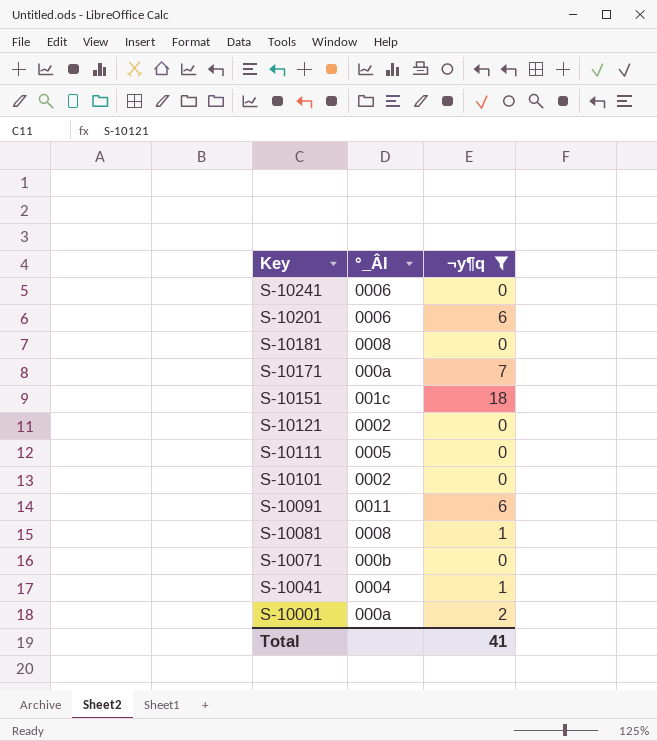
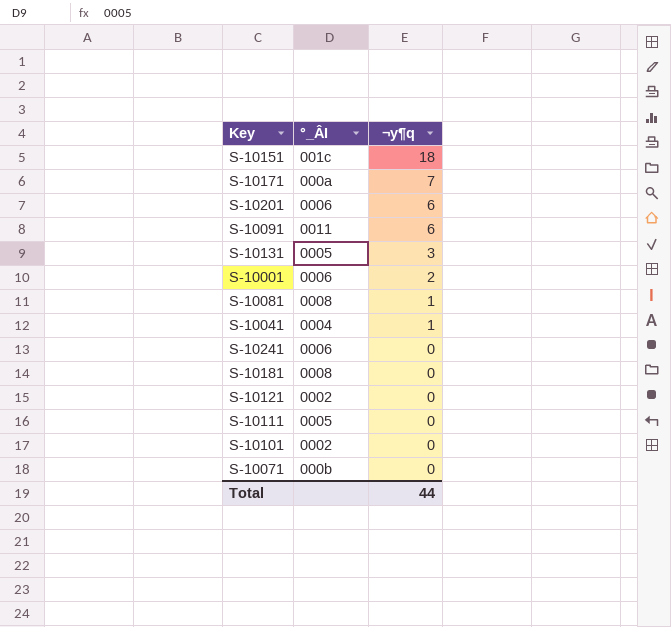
filter: ¬y¶q != 3 -> none
row order: Key descending -> ¬y¶q descending
S-10001 | °_ÂI: 000a -> 0006
Total | ¬y¶q: 41 -> 44

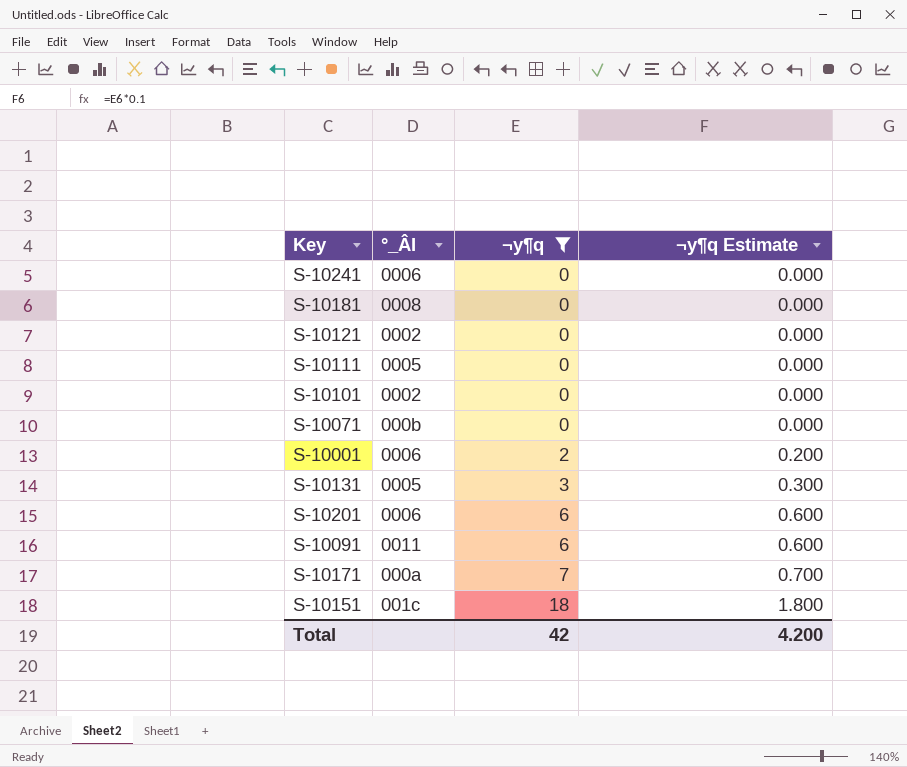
filter: none -> ¬y¶q != 1
row order: ¬y¶q descending -> ¬y¶q ascending
column ¬y¶q Estimate | formula: none -> [¬y¶q] * 0.1
Total | ¬y¶q: 44 -> 42

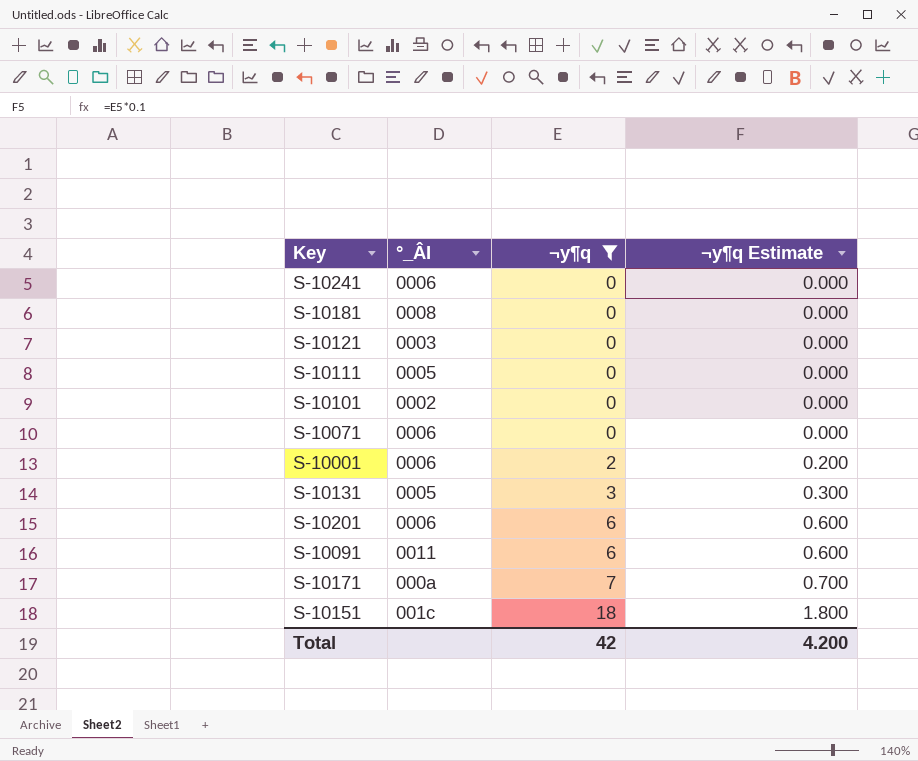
S-10121 | °_ÂI: 0002 -> 0003
S-10071 | °_ÂI: 000b -> 0006

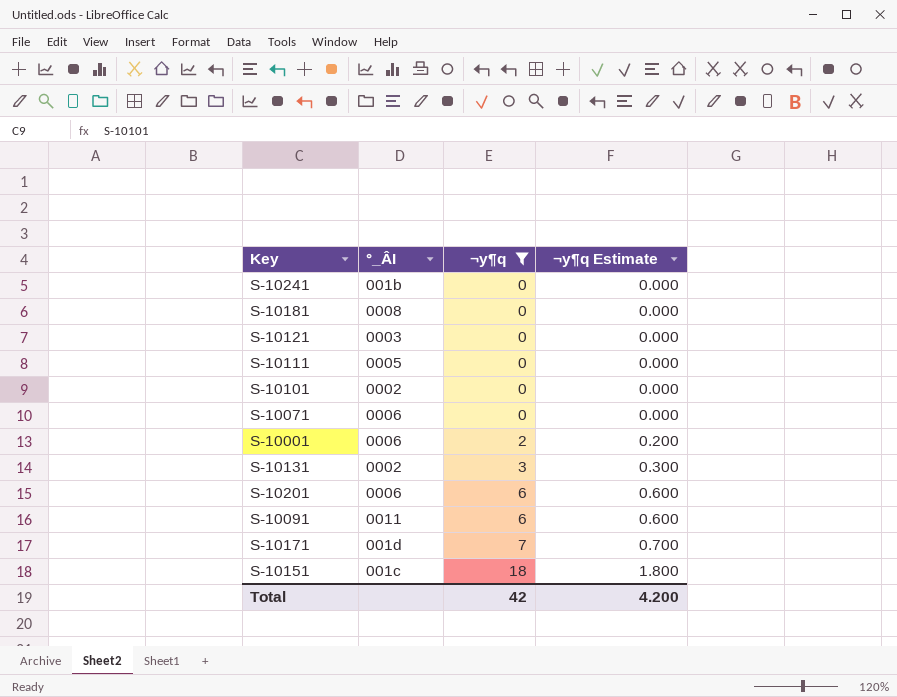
S-10241 | °_ÂI: 0006 -> 001b
S-10131 | °_ÂI: 0005 -> 0002
S-10171 | °_ÂI: 000a -> 001d

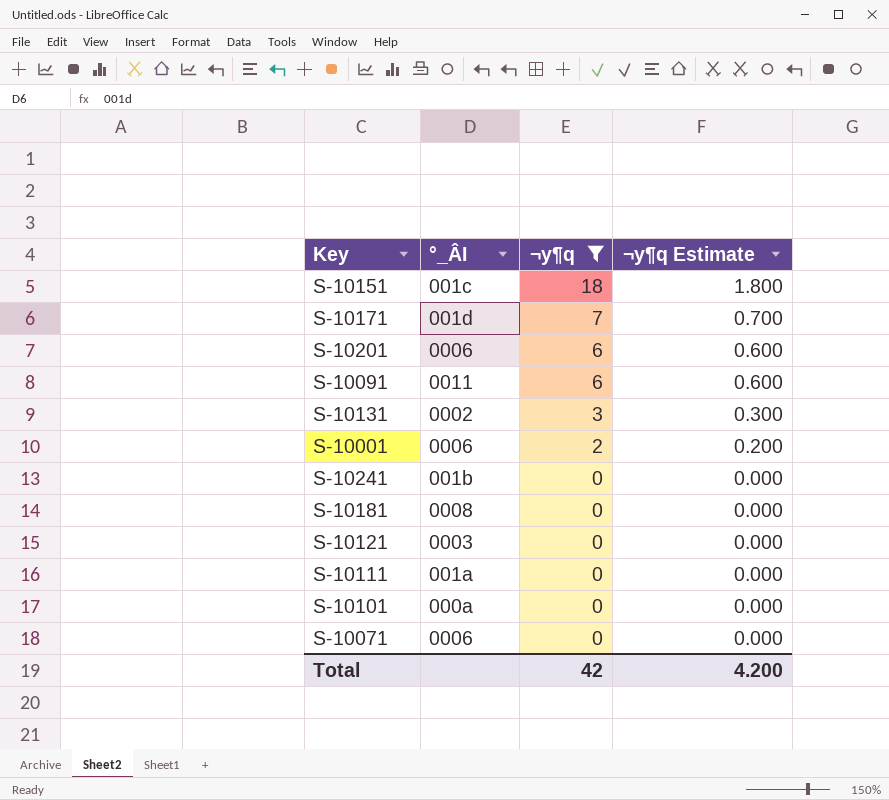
row order: ¬y¶q ascending -> ¬y¶q descending
S-10111 | °_ÂI: 0005 -> 001a
S-10101 | °_ÂI: 0002 -> 000a

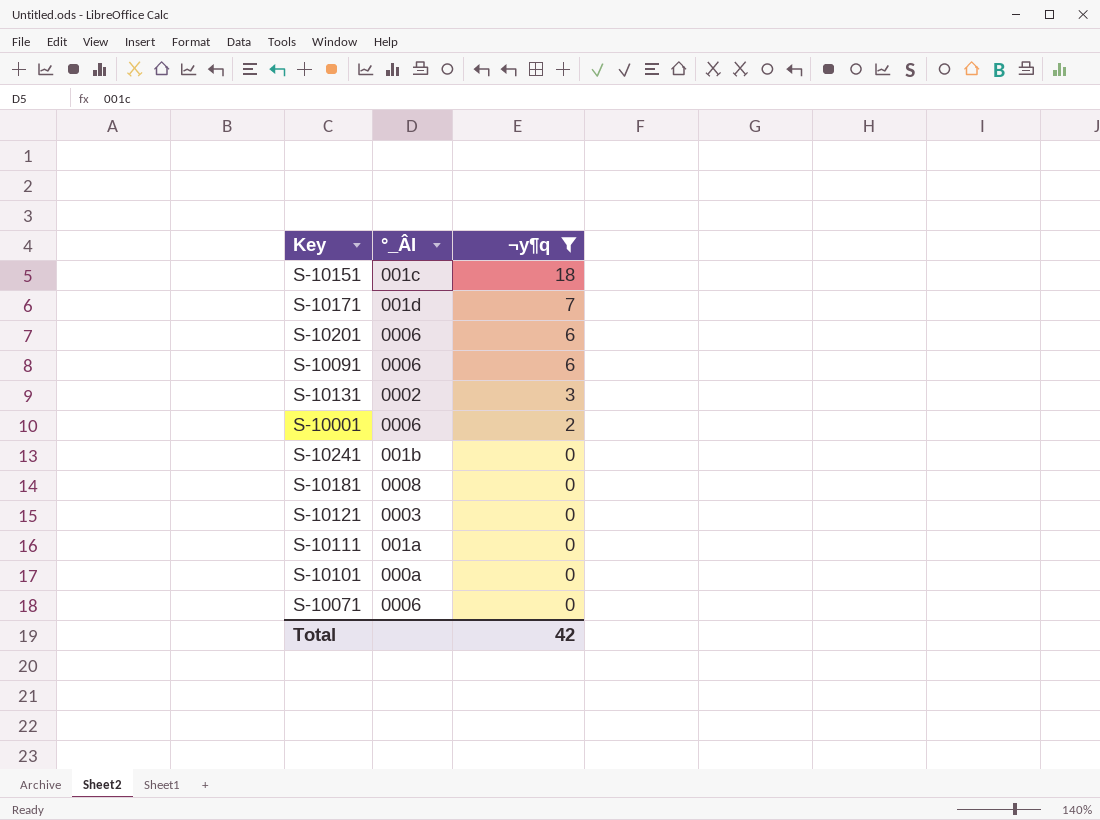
column ¬y¶q Estimate | formula: [¬y¶q] * 0.1 -> none
S-10091 | °_ÂI: 0011 -> 0006

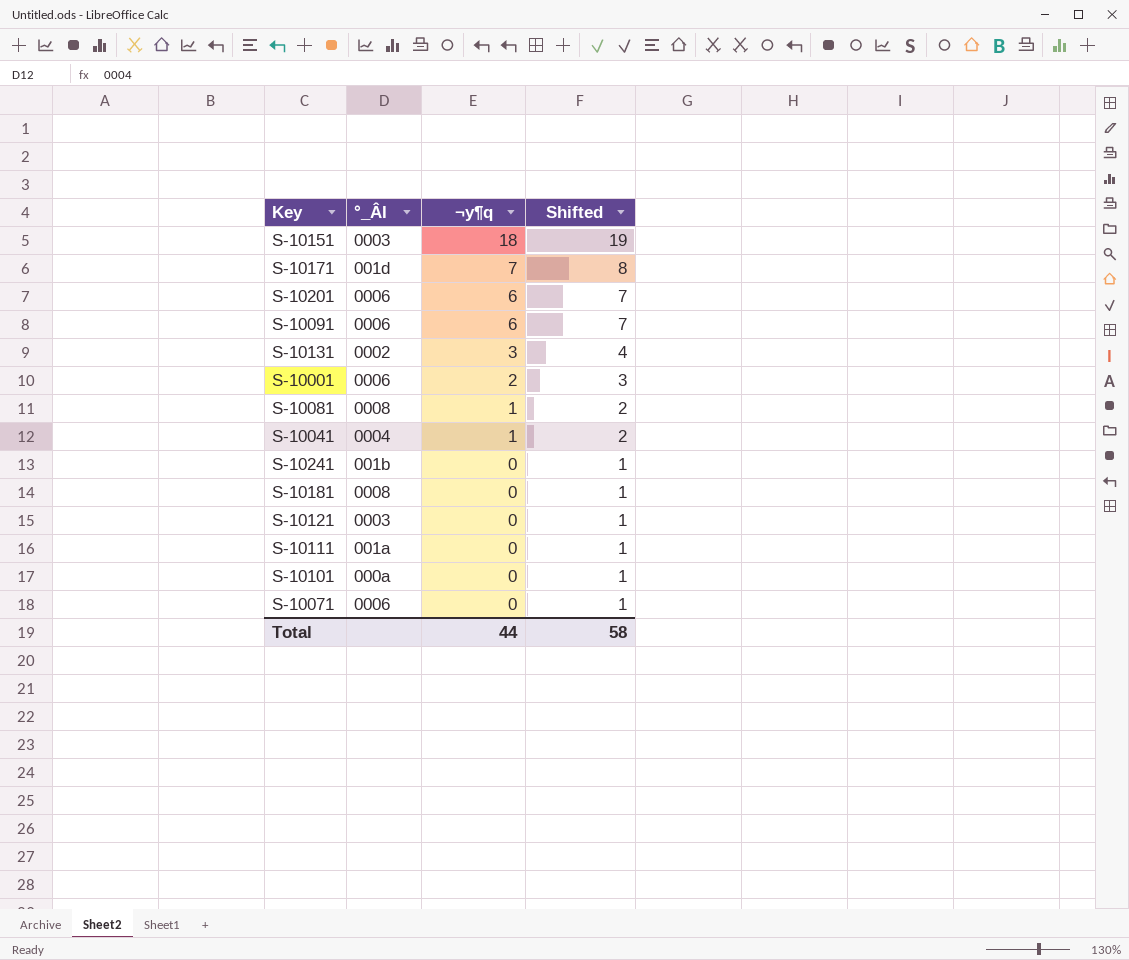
filter: ¬y¶q != 1 -> none
column Shifted | formula: none -> [¬y¶q] + 1
S-10151 | °_ÂI: 001c -> 0003
Total | ¬y¶q: 42 -> 44

